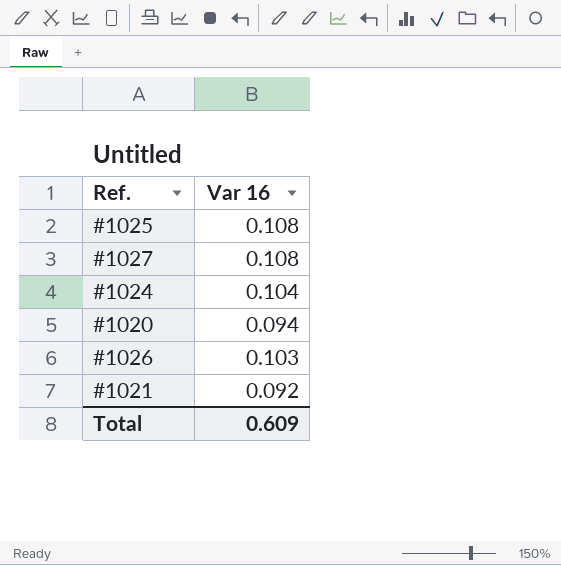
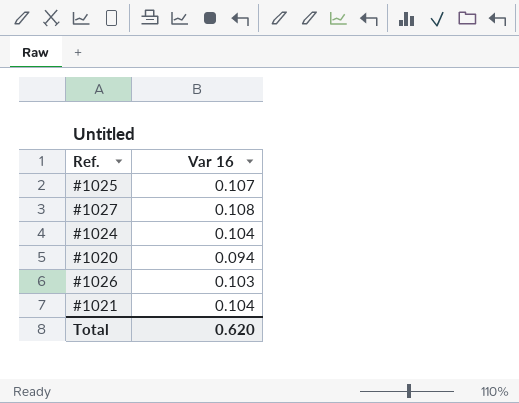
#1025 | Var 16: 0.108 -> 0.107
#1021 | Var 16: 0.092 -> 0.104
Total | Var 16: 0.609 -> 0.620

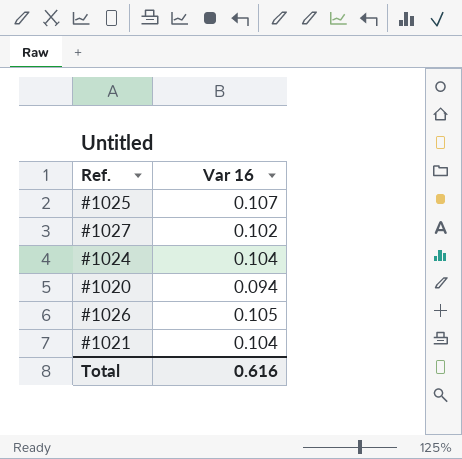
#1027 | Var 16: 0.108 -> 0.102
#1026 | Var 16: 0.103 -> 0.105
Total | Var 16: 0.620 -> 0.616

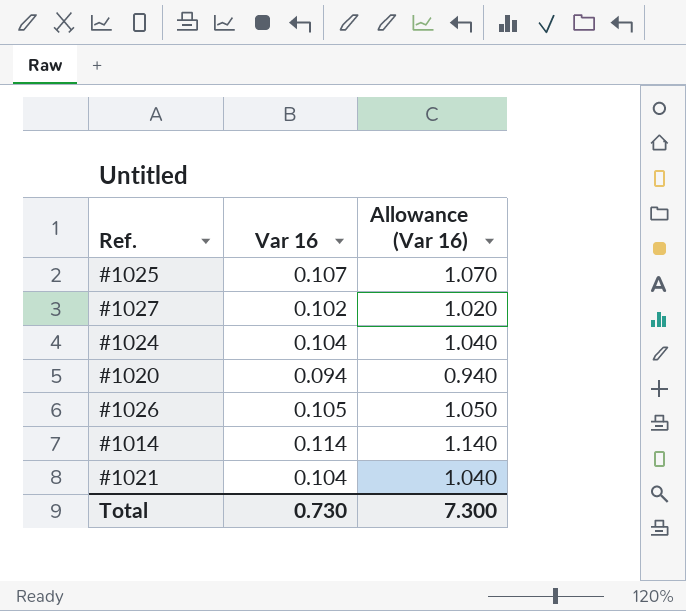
column Allowance (Var 16) | formula: none -> [Var 16] * 10
row #1014: none -> 0.114 | 1.140
Total | Var 16: 0.616 -> 0.730

